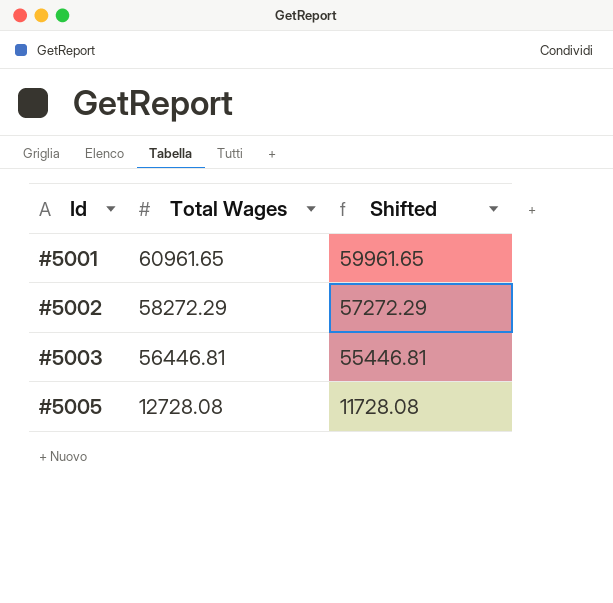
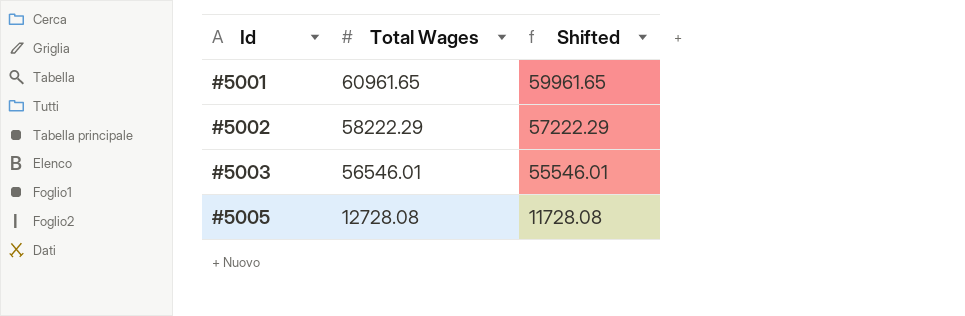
#5002 | Total Wages: 58272.29 -> 58222.29
#5002 | Shifted: 57272.29 -> 57222.29
#5003 | Total Wages: 56446.81 -> 56546.01
#5003 | Shifted: 55446.81 -> 55546.01

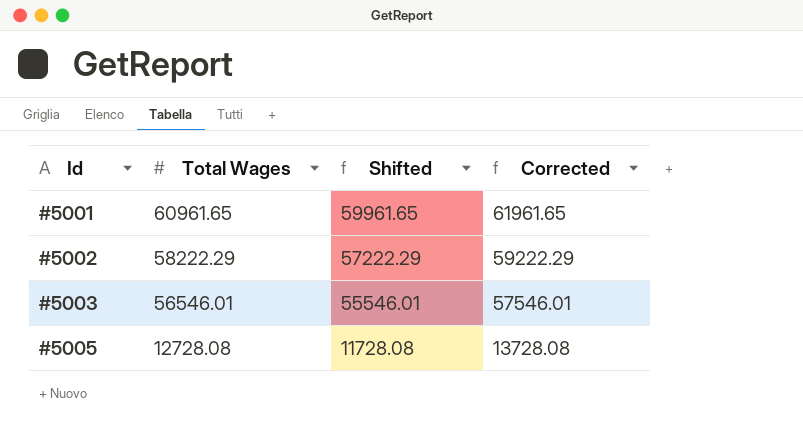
column Corrected | formula: none -> [Total Wages] + 1000

